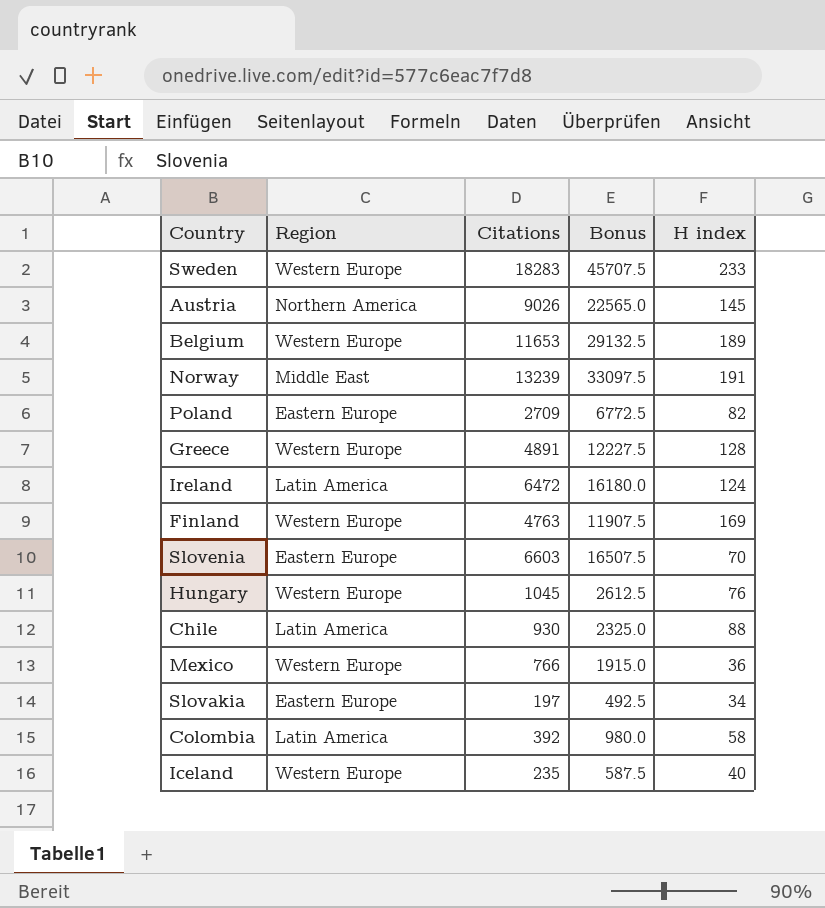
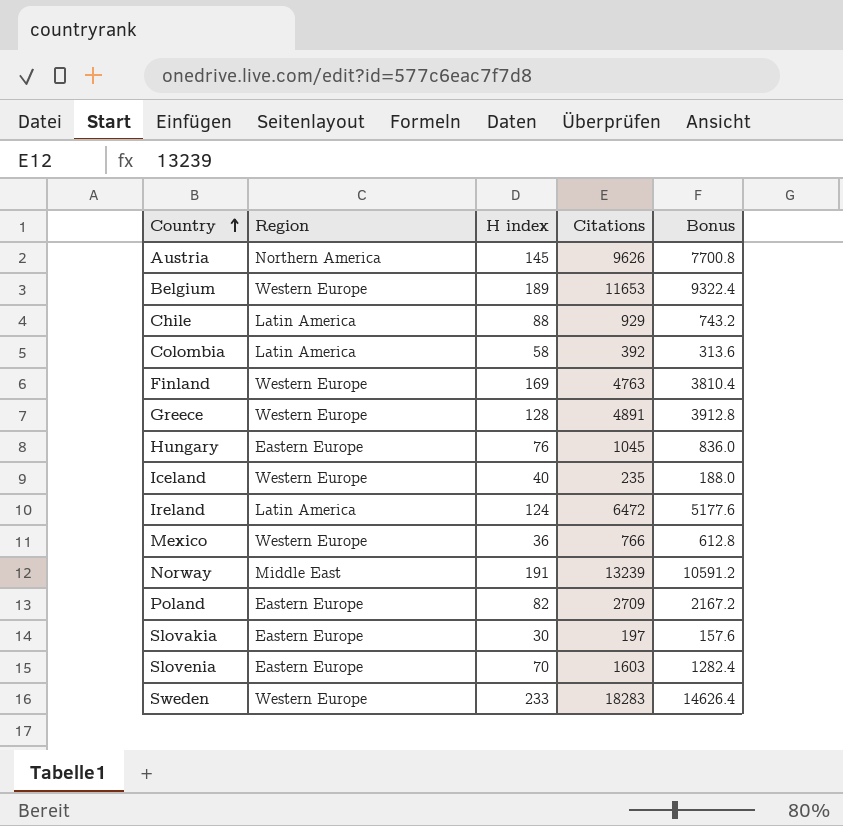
row order: none -> Country ascending
column H index | position: 5 -> 3
column Bonus | formula: [Citations] * 2.5 -> [Citations] * 0.8
Austria | Citations: 9026 -> 9626
Chile | Citations: 930 -> 929
Hungary | Region: Western Europe -> Eastern Europe
Slovakia | H index: 34 -> 30
Slovenia | Citations: 6603 -> 1603

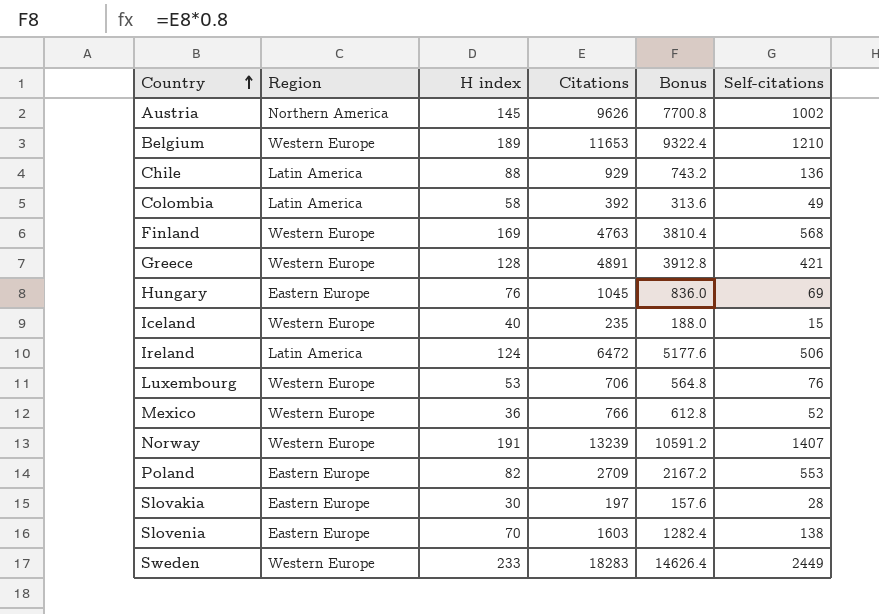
column Self-citations | position: none -> 6
row Luxembourg: none -> Western Europe | 53 | 706 | 564.8 | 76
Norway | Region: Middle East -> Western Europe

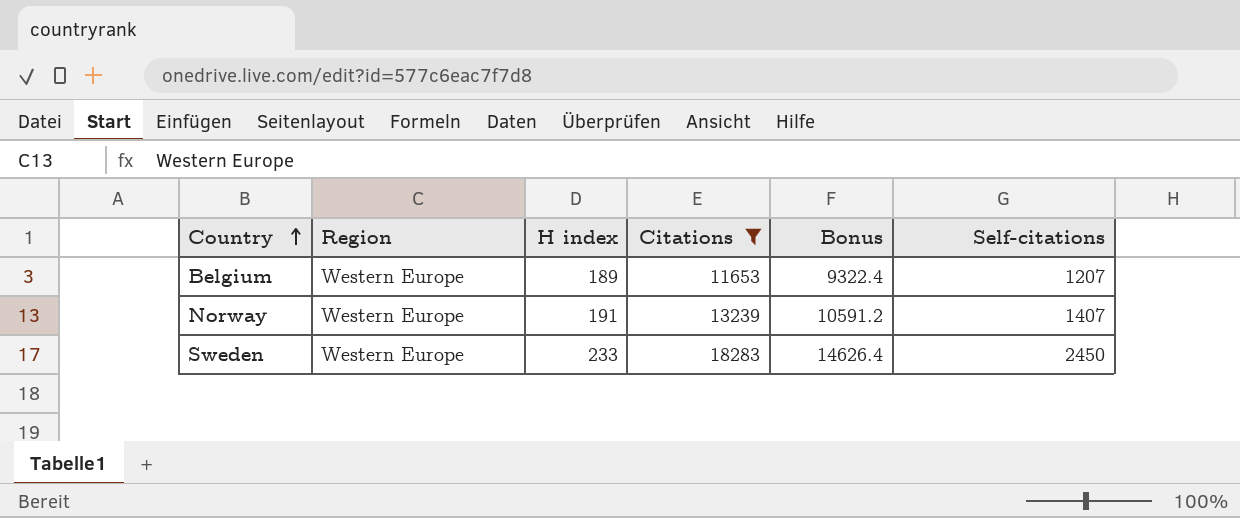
filter: none -> Citations >= 11653
Belgium | Self-citations: 1210 -> 1207
Sweden | Self-citations: 2449 -> 2450

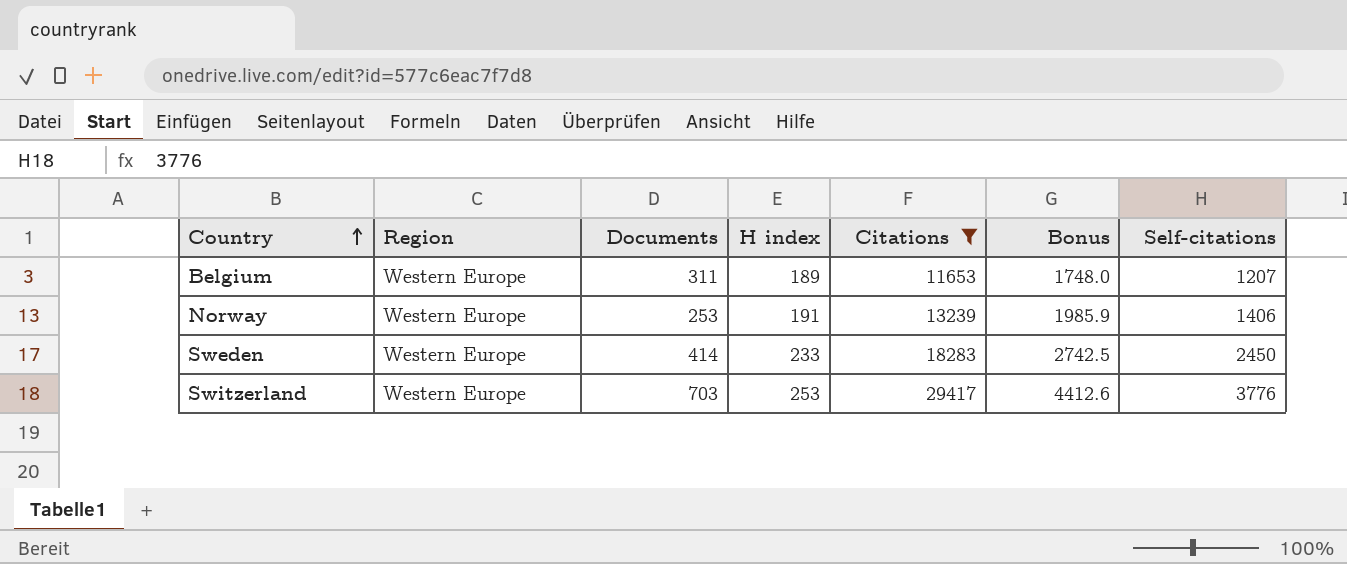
column Documents | position: none -> 3
column Bonus | formula: [Citations] * 0.8 -> [Citations] * 0.15
Norway | Self-citations: 1407 -> 1406
row Switzerland: none -> Western Europe | 703 | 253 | 29417 | 4412.6 | 3776

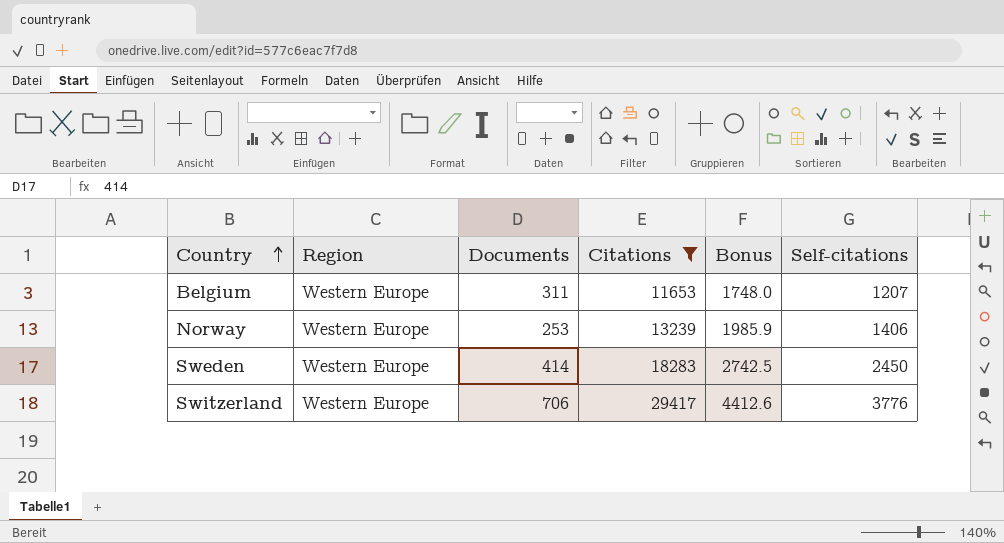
column H index | position: 4 -> none
Switzerland | Documents: 703 -> 706

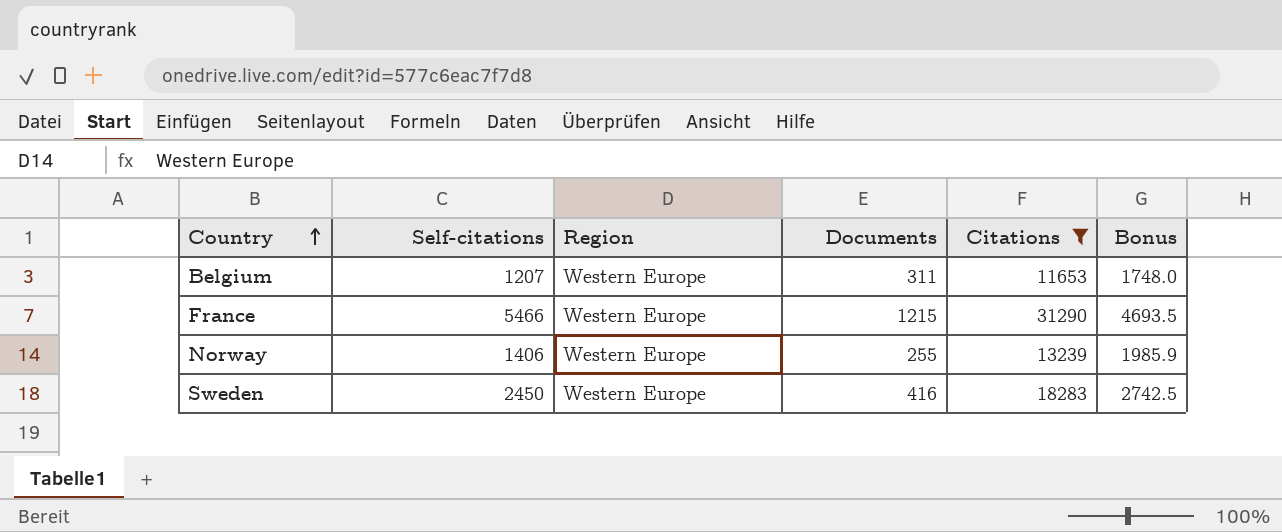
column Self-citations | position: 6 -> 2
row Switzerland: Western Europe | 706 | 29417 | 4412.6 | 3776 -> none
row France: none -> 5466 | Western Europe | 1215 | 31290 | 4693.5
Norway | Documents: 253 -> 255
Sweden | Documents: 414 -> 416

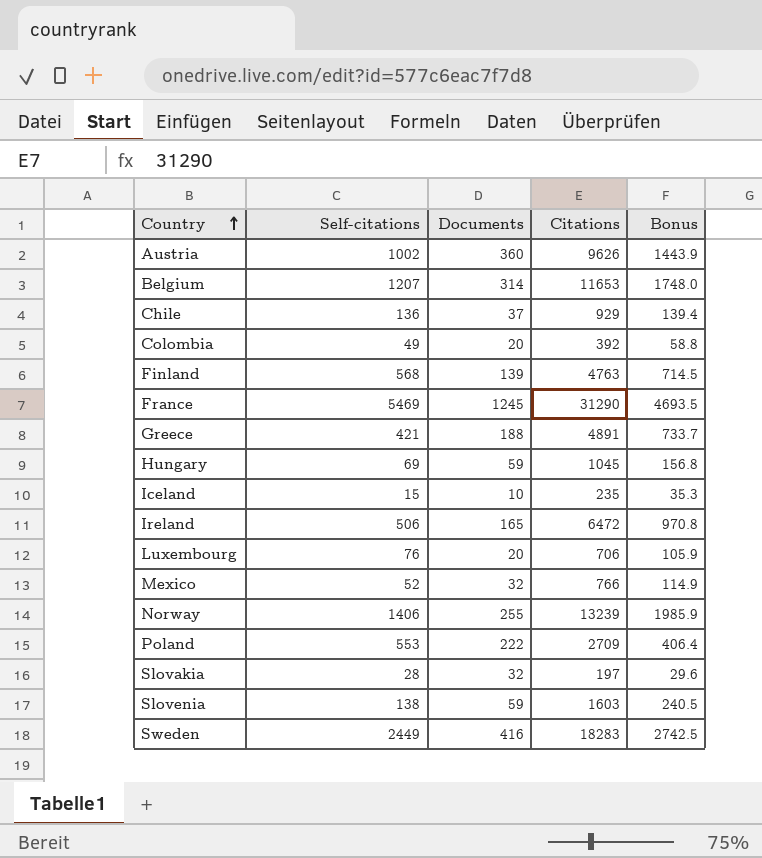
filter: Citations >= 11653 -> none
column Region | position: 3 -> none
Belgium | Documents: 311 -> 314
France | Self-citations: 5466 -> 5469
France | Documents: 1215 -> 1245
Sweden | Self-citations: 2450 -> 2449

